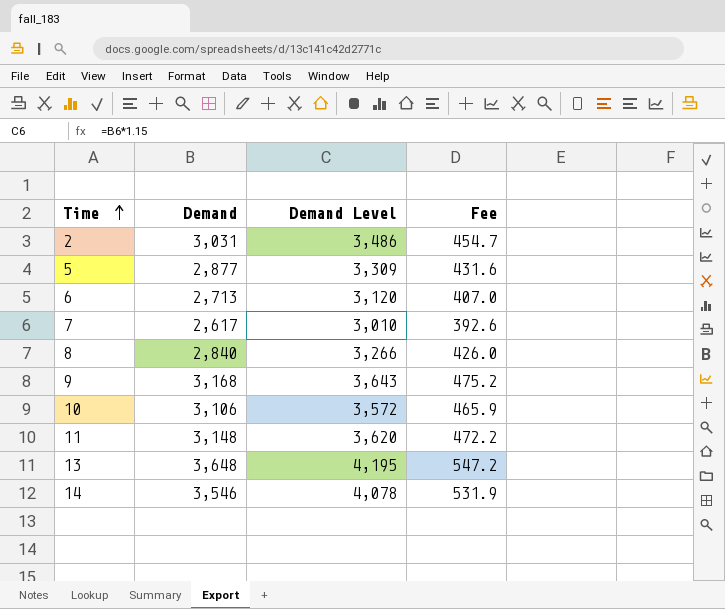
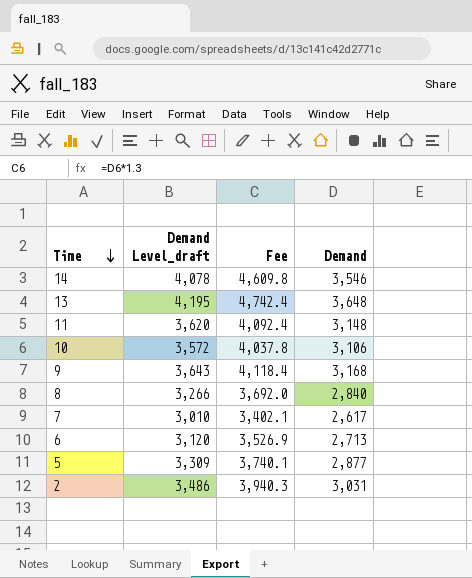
row order: Time ascending -> Time descending
column name: Demand Level -> Demand Level_draft
column Fee | formula: [Demand] * 0.15 -> [Demand] * 1.3
column Demand | position: 2 -> 4

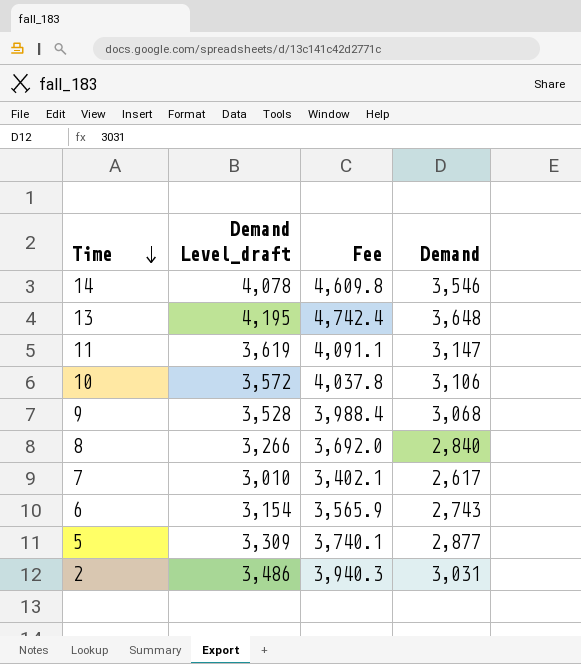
11 | Demand Level_draft: 3,620 -> 3,619
11 | Fee: 4,092.4 -> 4,091.1
11 | Demand: 3,148 -> 3,147
9 | Demand Level_draft: 3,643 -> 3,528
9 | Fee: 4,118.4 -> 3,988.4
9 | Demand: 3,168 -> 3,068
6 | Demand Level_draft: 3,120 -> 3,154
6 | Fee: 3,526.9 -> 3,565.9
6 | Demand: 2,713 -> 2,743

